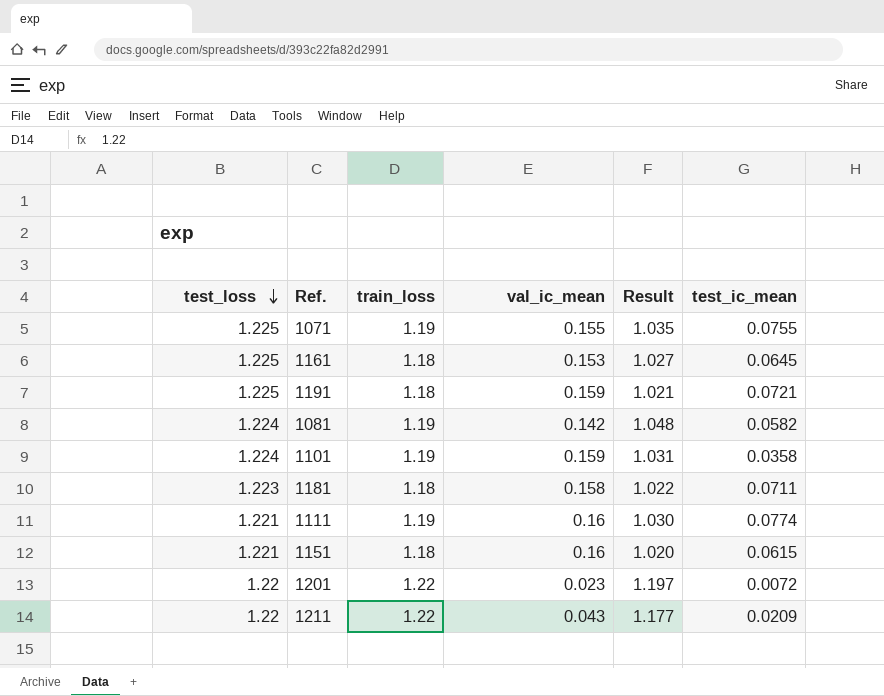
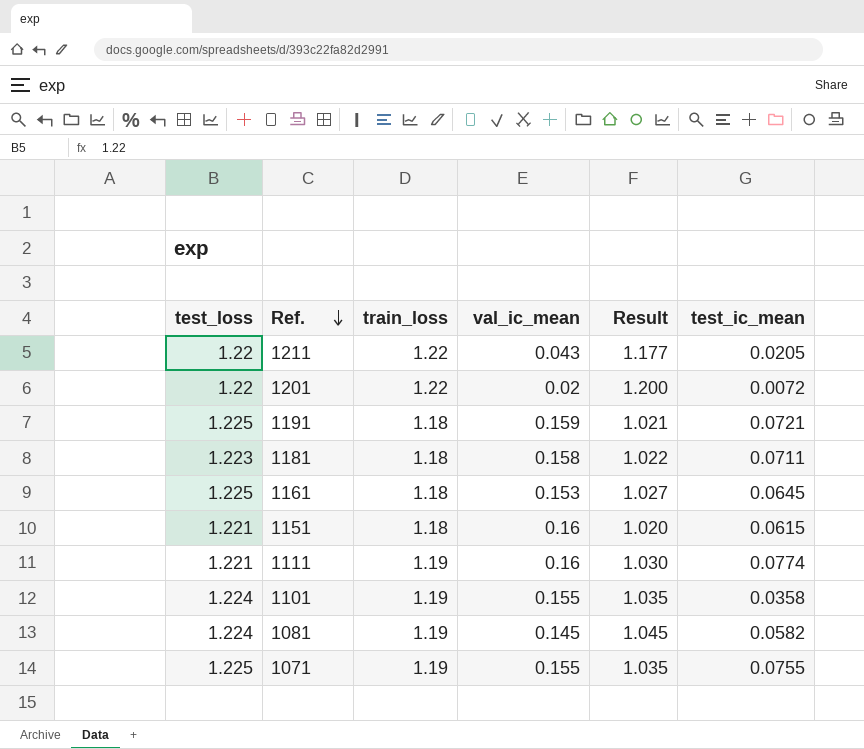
row order: test_loss descending -> Ref. descending
1211 | test_ic_mean: 0.0209 -> 0.0205
1201 | val_ic_mean: 0.023 -> 0.02
1201 | Result: 1.197 -> 1.200
1101 | val_ic_mean: 0.159 -> 0.155
1101 | Result: 1.031 -> 1.035
1081 | val_ic_mean: 0.142 -> 0.145
1081 | Result: 1.048 -> 1.045

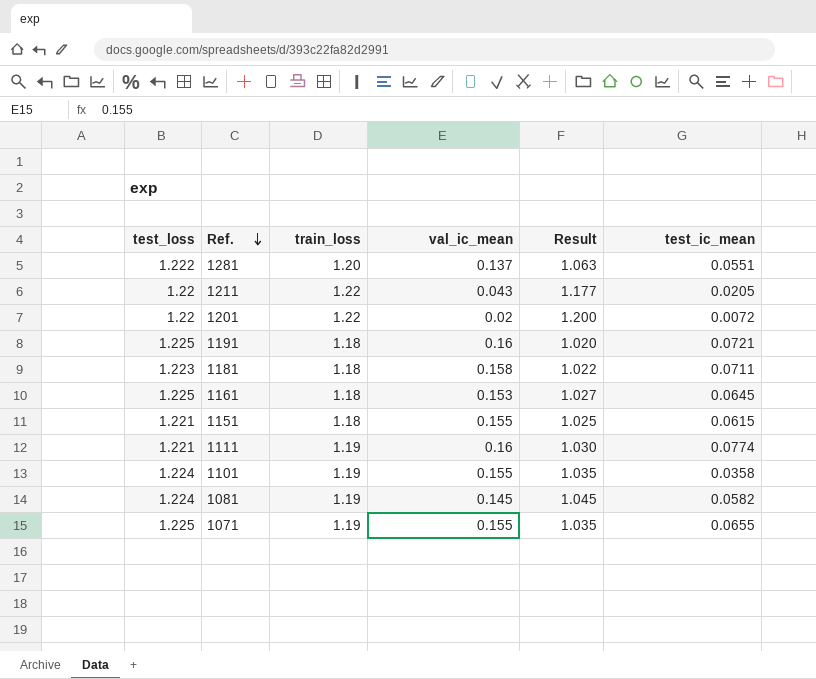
row 1281: none -> 1.222 | 1.20 | 0.137 | 1.063 | 0.0551
1191 | val_ic_mean: 0.159 -> 0.16
1191 | Result: 1.021 -> 1.020
1151 | val_ic_mean: 0.16 -> 0.155
1151 | Result: 1.020 -> 1.025
1071 | test_ic_mean: 0.0755 -> 0.0655

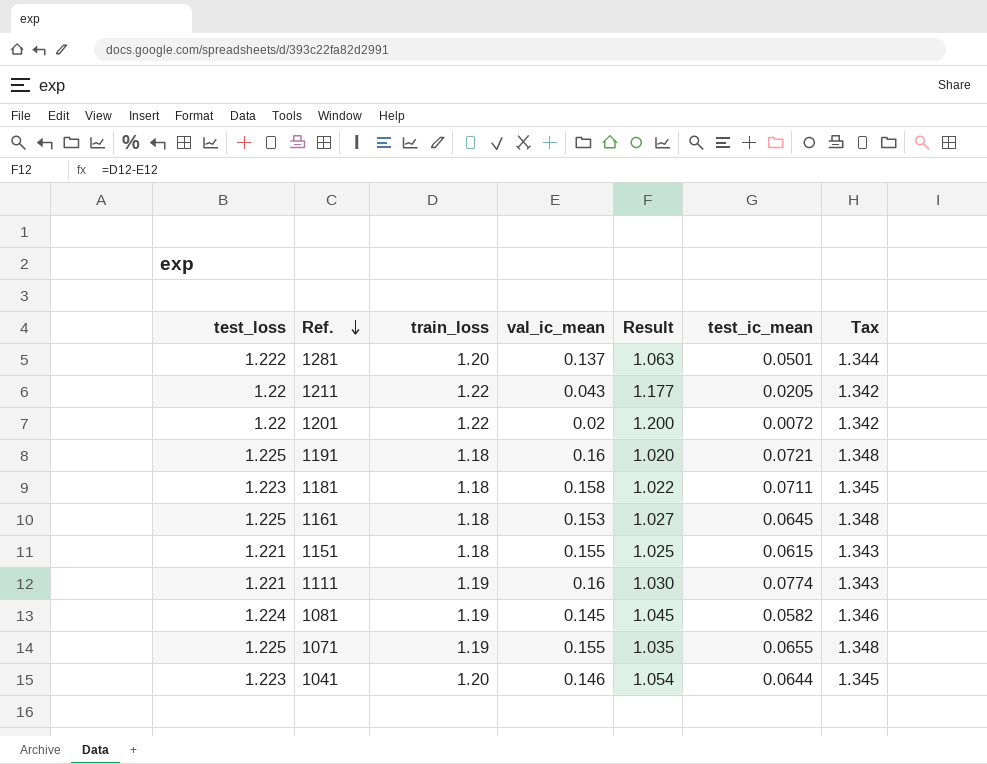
column Tax | formula: none -> [test_loss] * 1.1
row 1101: 1.224 | 1.19 | 0.155 | 1.035 | 0.0358 -> none
1281 | test_ic_mean: 0.0551 -> 0.0501
row 1041: none -> 1.223 | 1.20 | 0.146 | 1.054 | 0.0644 | 1.345

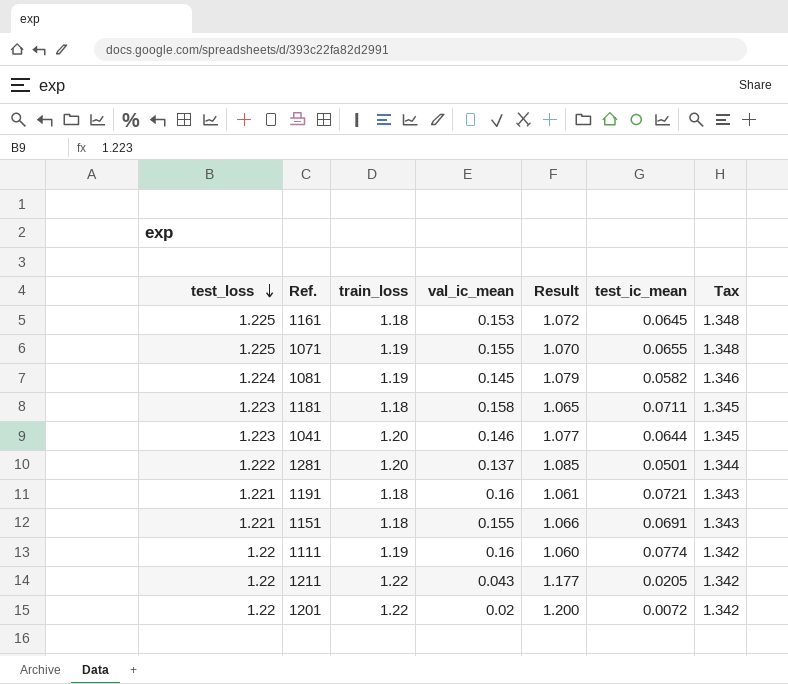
row order: Ref. descending -> test_loss descending
column Result | formula: [train_loss] - [val_ic_mean] -> [test_loss] - [val_ic_mean]
1191 | test_loss: 1.225 -> 1.221
1191 | Tax: 1.348 -> 1.343
1151 | test_ic_mean: 0.0615 -> 0.0691
1111 | test_loss: 1.221 -> 1.22
1111 | Tax: 1.343 -> 1.342

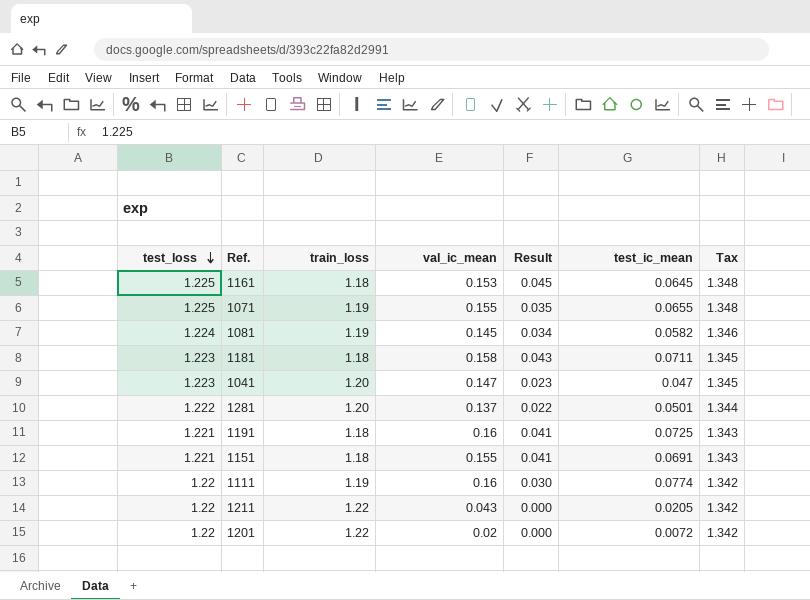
column Result | formula: [test_loss] - [val_ic_mean] -> [test_loss] - [train_loss]
1041 | val_ic_mean: 0.146 -> 0.147
1041 | test_ic_mean: 0.0644 -> 0.047
1191 | test_ic_mean: 0.0721 -> 0.0725

